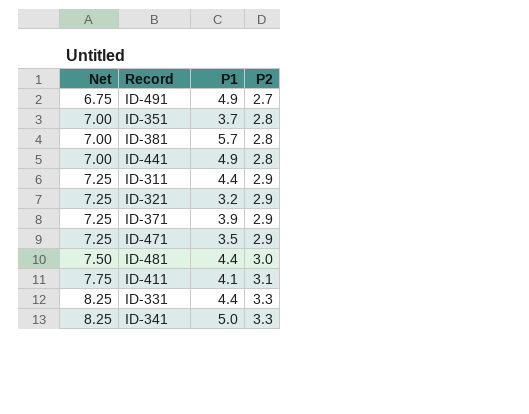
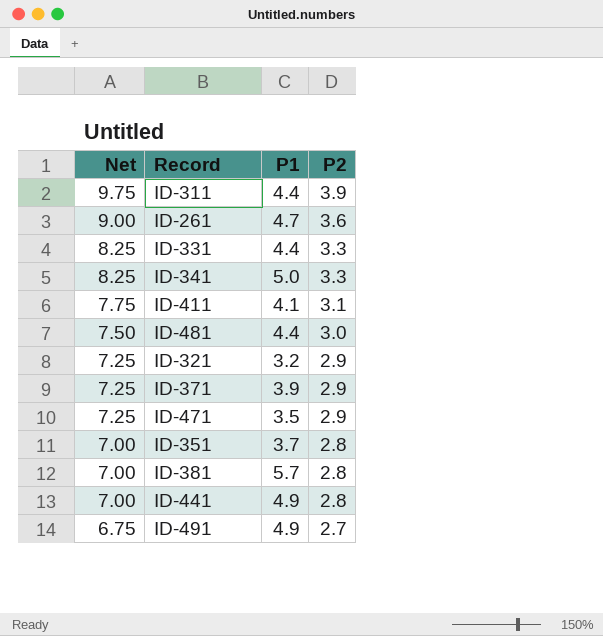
row order: Net ascending -> Net descending
ID-311 | Net: 7.25 -> 9.75
ID-311 | P2: 2.9 -> 3.9
row ID-261: none -> 9.00 | 4.7 | 3.6

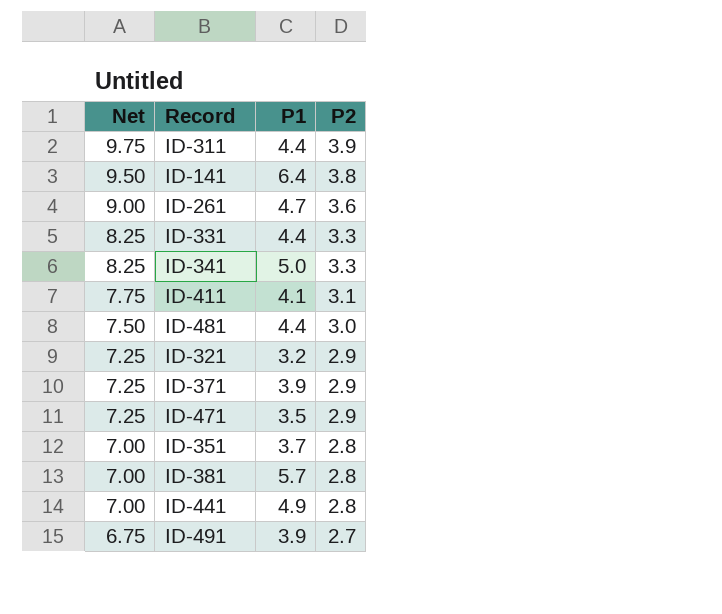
row ID-141: none -> 9.50 | 6.4 | 3.8
ID-491 | P1: 4.9 -> 3.9

